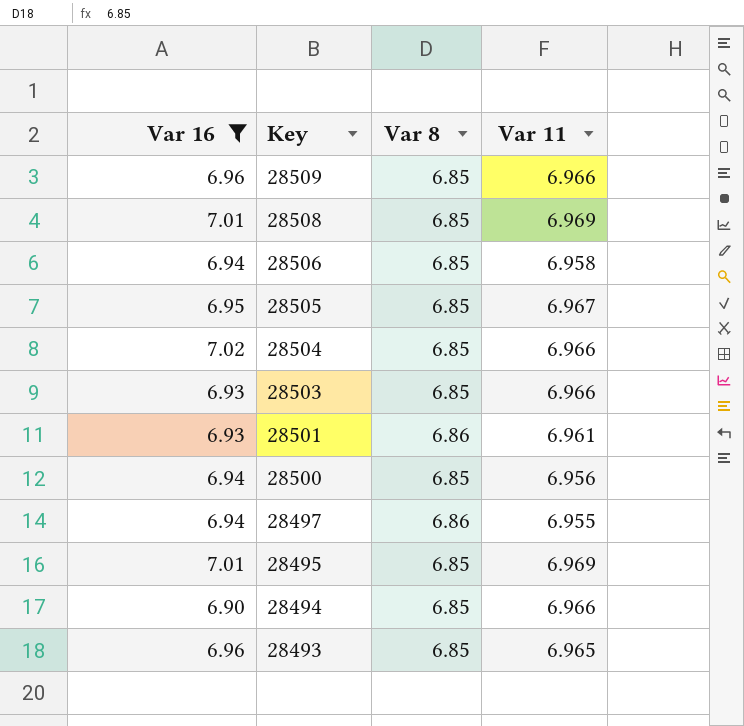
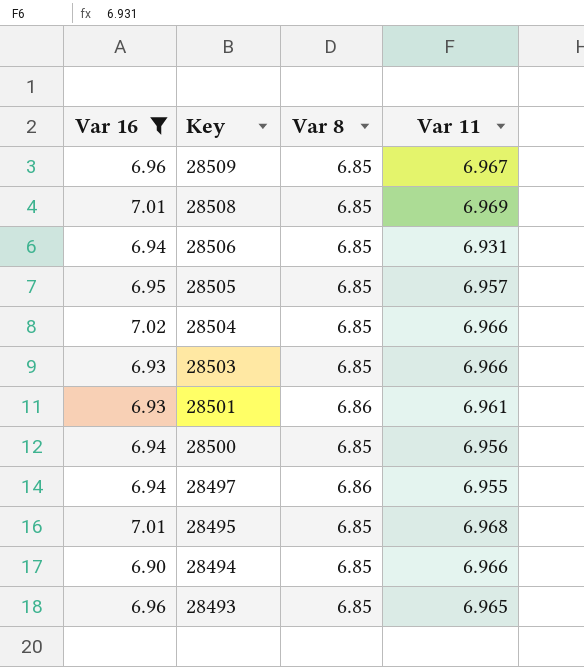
28509 | Var 11: 6.966 -> 6.967
28506 | Var 11: 6.958 -> 6.931
28505 | Var 11: 6.967 -> 6.957
28495 | Var 11: 6.969 -> 6.968

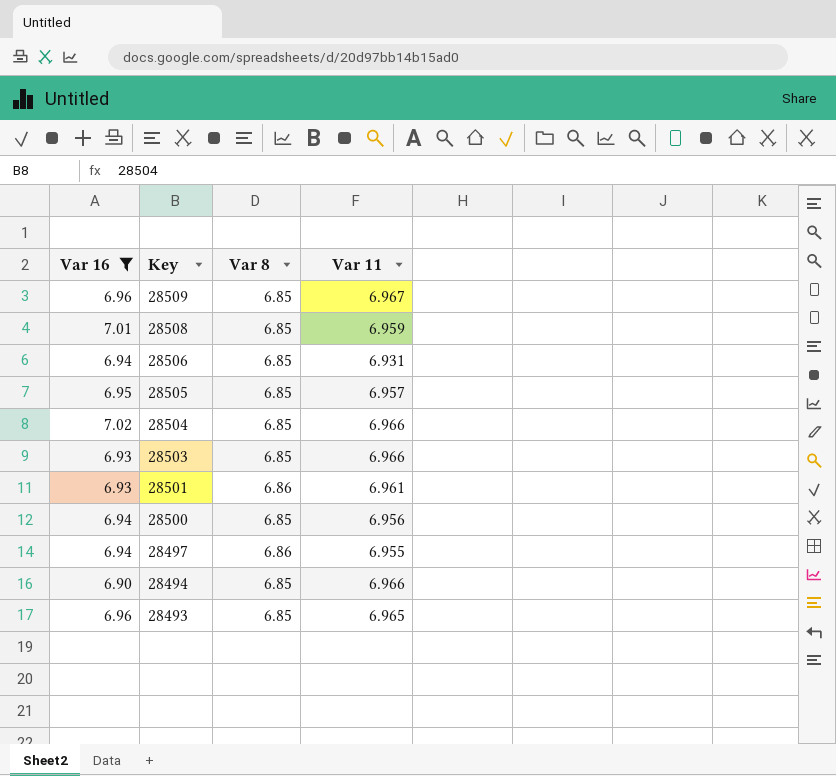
row 28495: 7.01 | 6.85 | 6.968 -> none
28508 | Var 11: 6.969 -> 6.959

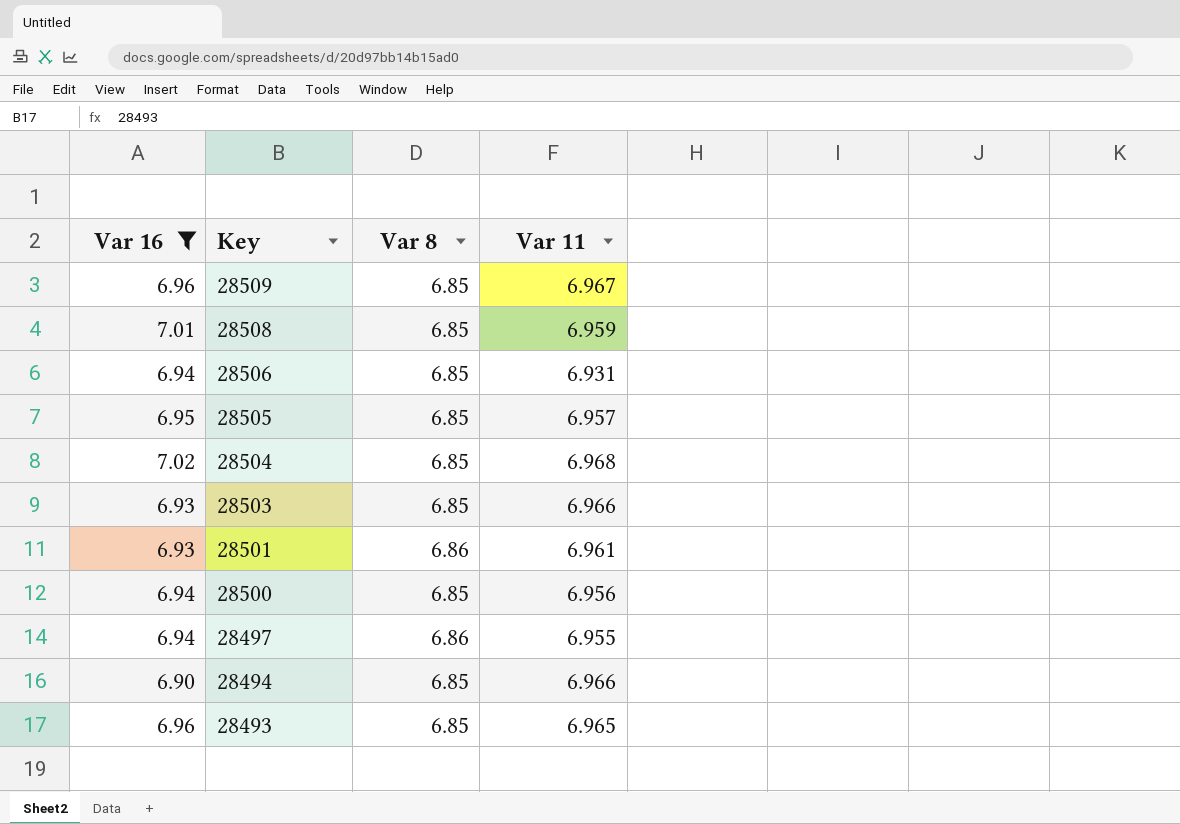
28504 | Var 11: 6.966 -> 6.968

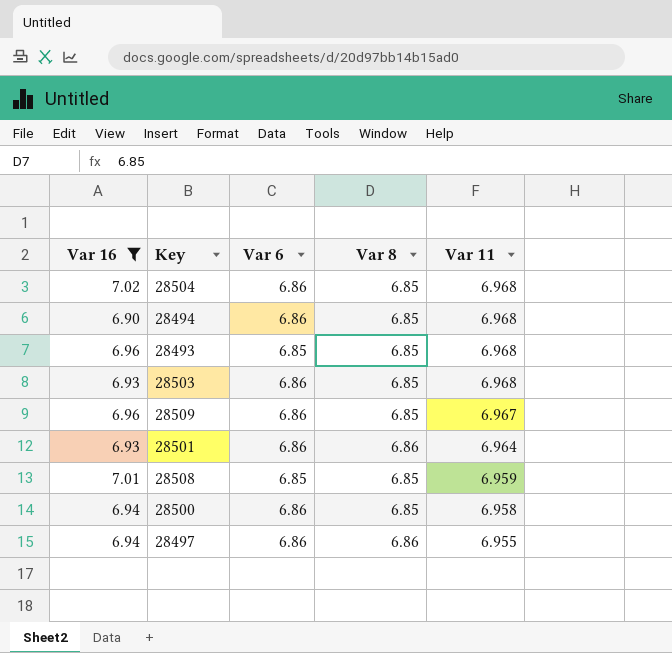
row order: Key descending -> Var 11 descending
column Var 6 | position: none -> 3
row 28506: 6.94 | 6.85 | 6.931 -> none
row 28505: 6.95 | 6.85 | 6.957 -> none
28494 | Var 11: 6.966 -> 6.968
28493 | Var 11: 6.965 -> 6.968
28503 | Var 11: 6.966 -> 6.968
28501 | Var 11: 6.961 -> 6.964
28500 | Var 11: 6.956 -> 6.958

